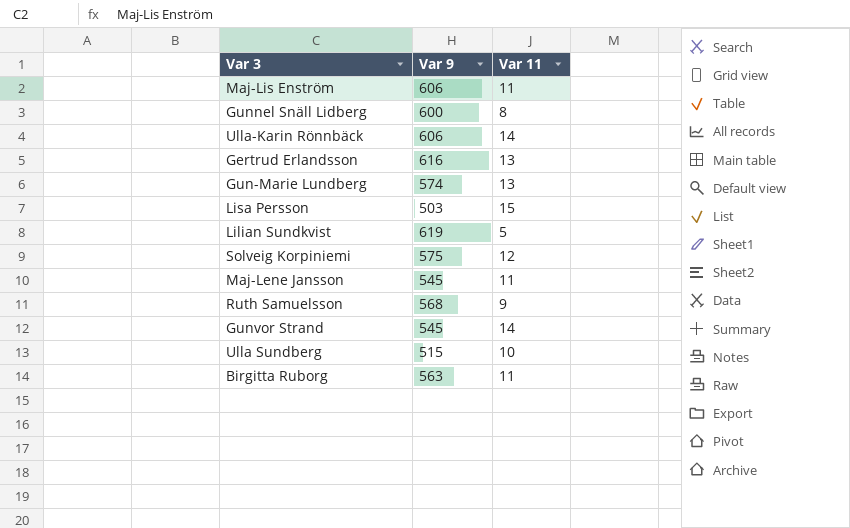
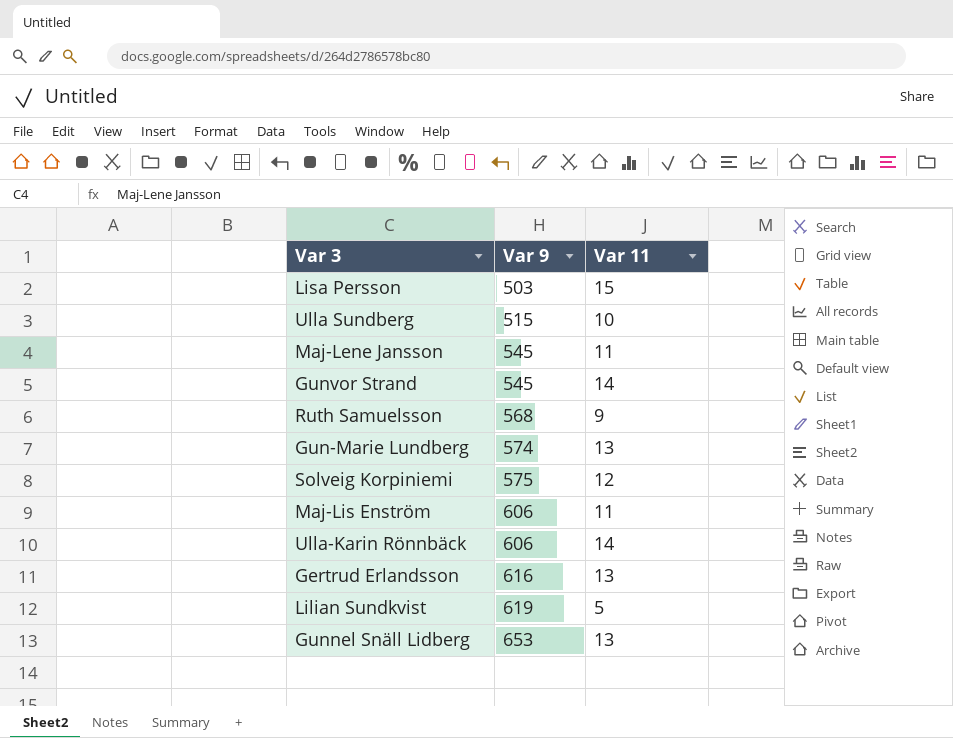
row order: none -> Var 9 ascending
row Birgitta Ruborg: 563 | 11 -> none
Gunnel Snäll Lidberg | Var 9: 600 -> 653
Gunnel Snäll Lidberg | Var 11: 8 -> 13

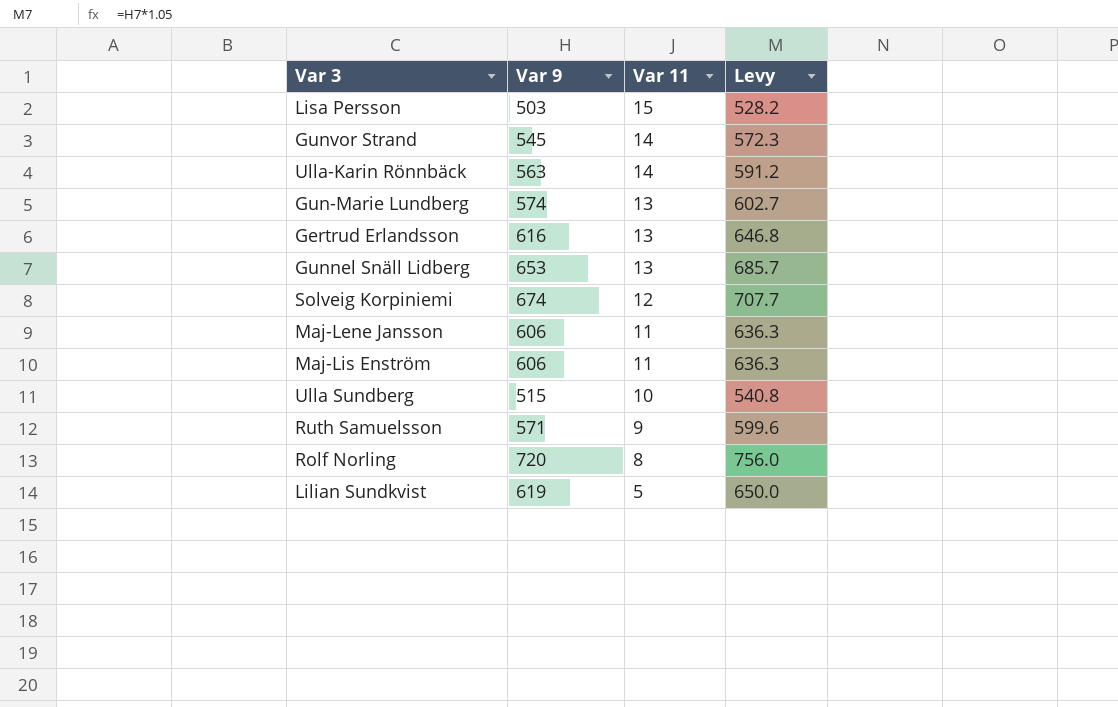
row order: Var 9 ascending -> Var 11 descending
column Levy | formula: none -> [Var 9] * 1.05
Ulla-Karin Rönnbäck | Var 9: 606 -> 563
Solveig Korpiniemi | Var 9: 575 -> 674
Maj-Lene Jansson | Var 9: 545 -> 606
Ruth Samuelsson | Var 9: 568 -> 571
row Rolf Norling: none -> 720 | 8 | 756.0

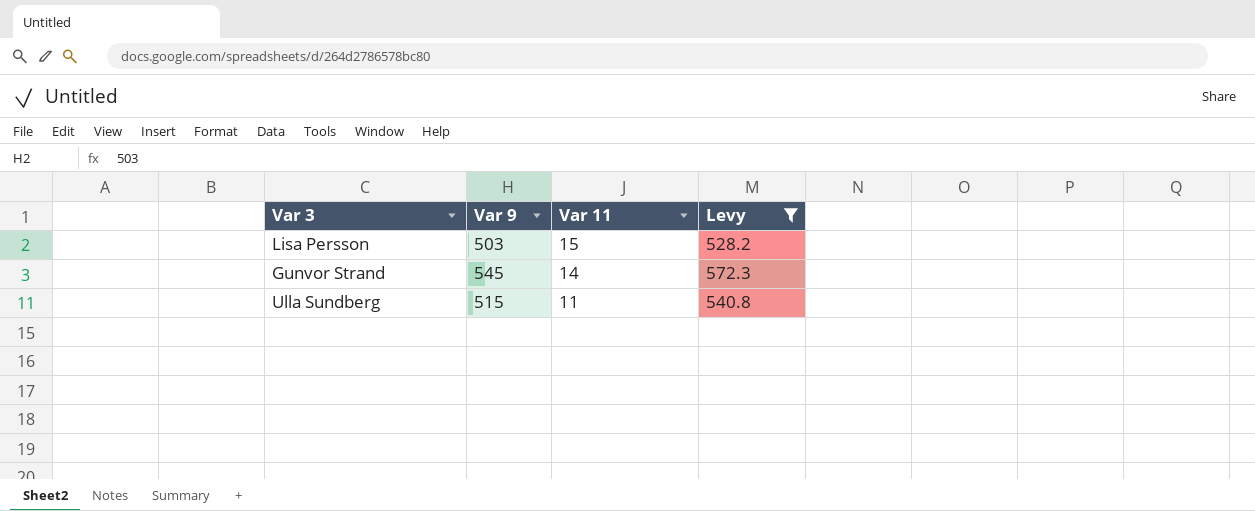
filter: none -> Levy <= 572.3
Ulla Sundberg | Var 11: 10 -> 11

